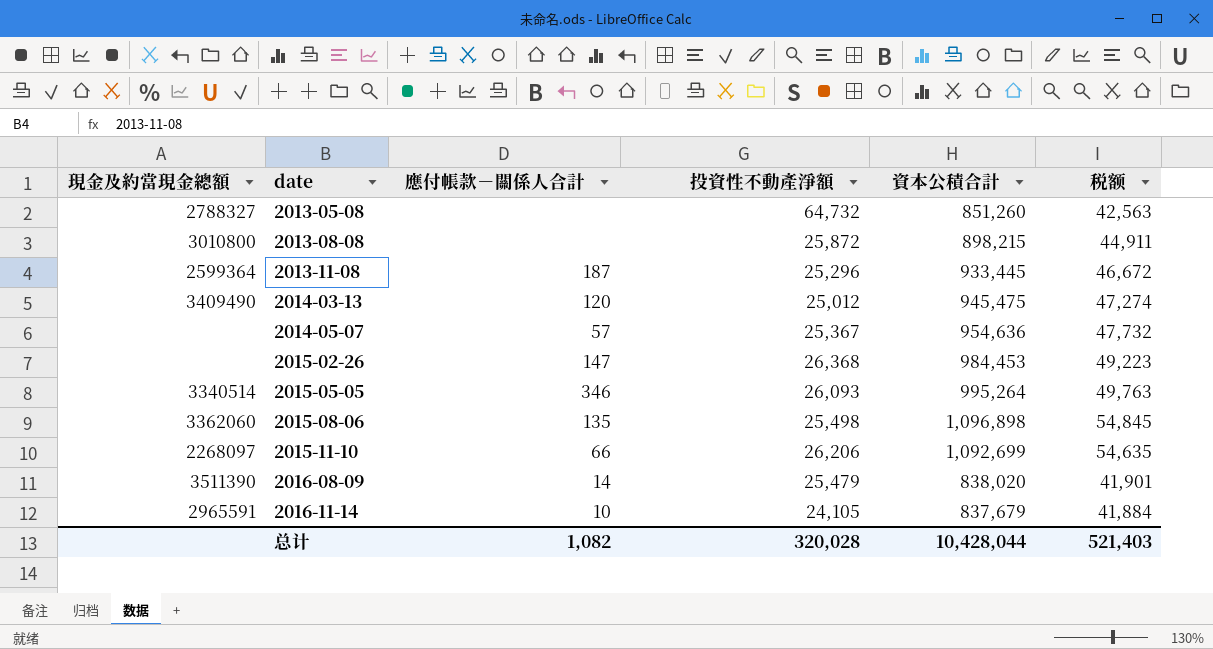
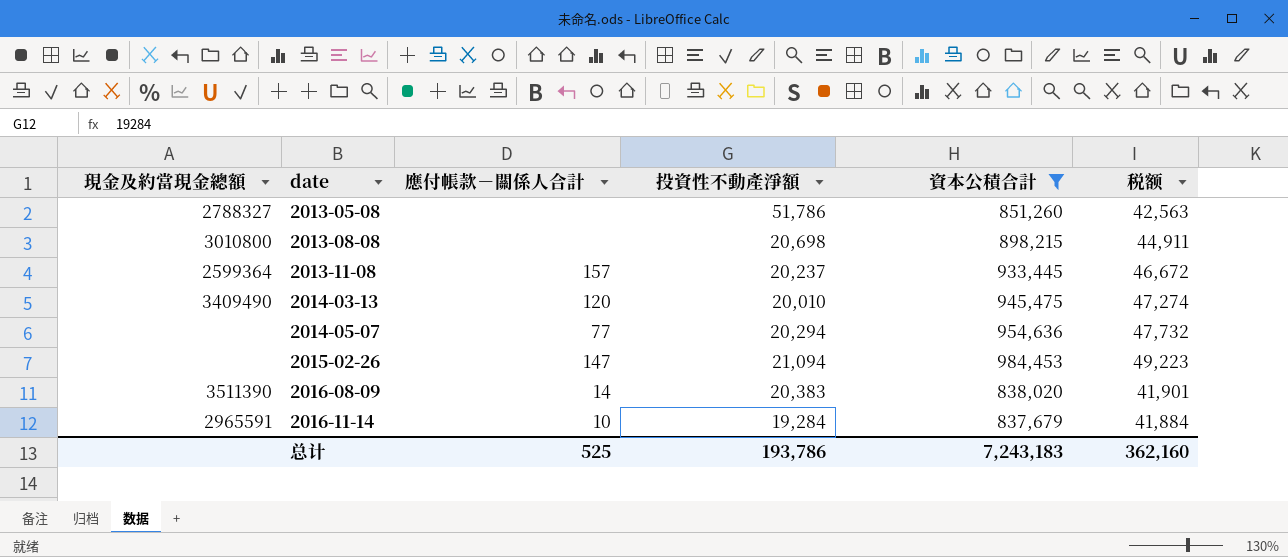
filter: none -> 資本公積合計 <= 984,453
2013-05-08 | 投資性不動產淨額: 64,732 -> 51,786
2013-08-08 | 投資性不動產淨額: 25,872 -> 20,698
2013-11-08 | 應付帳款－關係人合計: 187 -> 157
2013-11-08 | 投資性不動產淨額: 25,296 -> 20,237
2014-03-13 | 投資性不動產淨額: 25,012 -> 20,010
2014-05-07 | 應付帳款－關係人合計: 57 -> 77
2014-05-07 | 投資性不動產淨額: 25,367 -> 20,294
2015-02-26 | 投資性不動產淨額: 26,368 -> 21,094
2016-08-09 | 投資性不動產淨額: 25,479 -> 20,383
2016-11-14 | 投資性不動產淨額: 24,105 -> 19,284
总计 | 應付帳款－關係人合計: 1,082 -> 525
总计 | 投資性不動產淨額: 320,028 -> 193,786
总计 | 資本公積合計: 10,428,044 -> 7,243,183
总计 | 税额: 521,403 -> 362,160

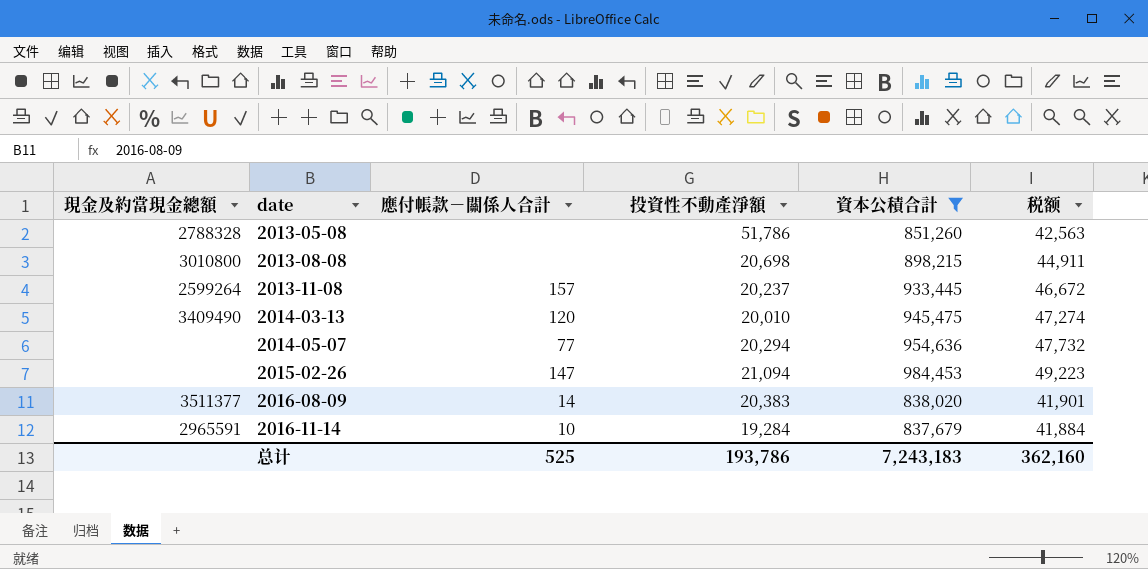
2013-05-08 | 現金及約當現金總額: 2788327 -> 2788328
2013-11-08 | 現金及約當現金總額: 2599364 -> 2599264
2016-08-09 | 現金及約當現金總額: 3511390 -> 3511377

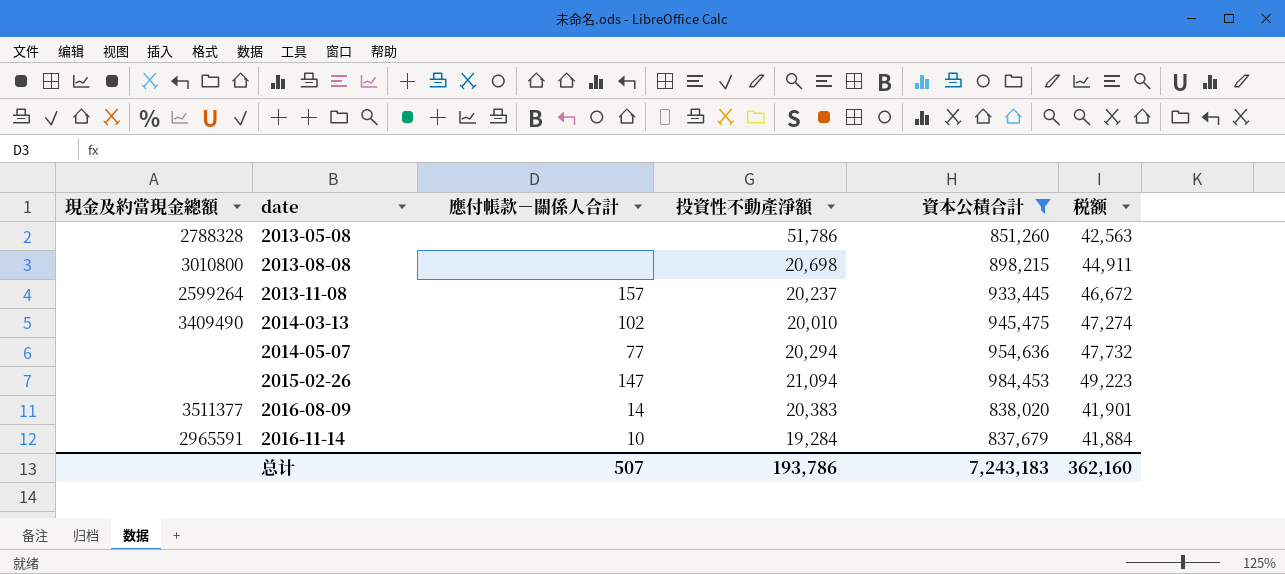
2014-03-13 | 應付帳款－關係人合計: 120 -> 102
总计 | 應付帳款－關係人合計: 525 -> 507

